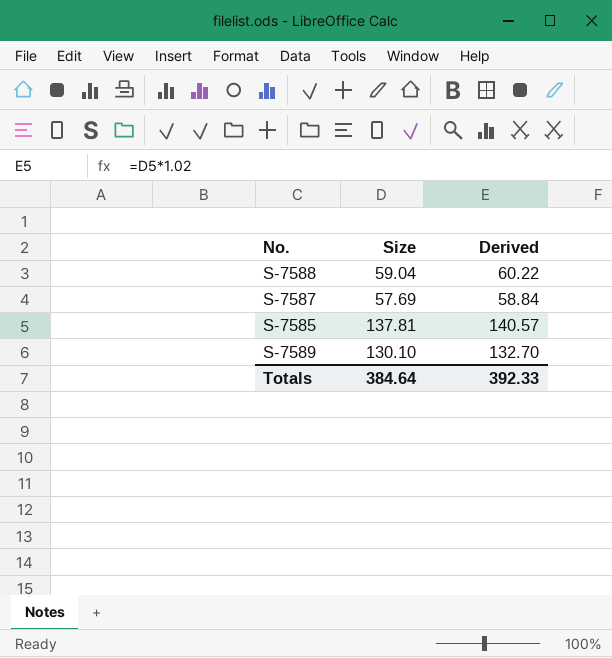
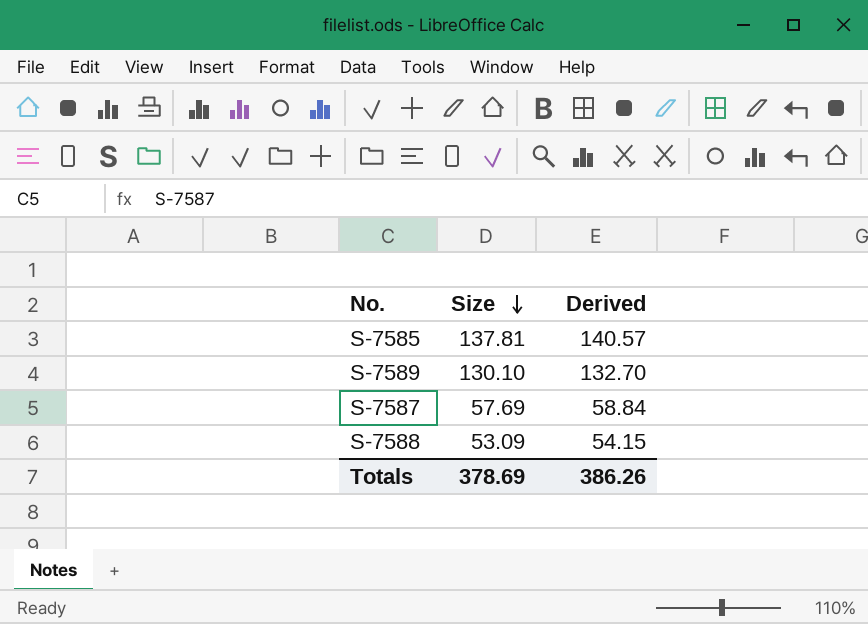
row order: none -> Size descending
S-7588 | Size: 59.04 -> 53.09
S-7588 | Derived: 60.22 -> 54.15
Totals | Size: 384.64 -> 378.69
Totals | Derived: 392.33 -> 386.26

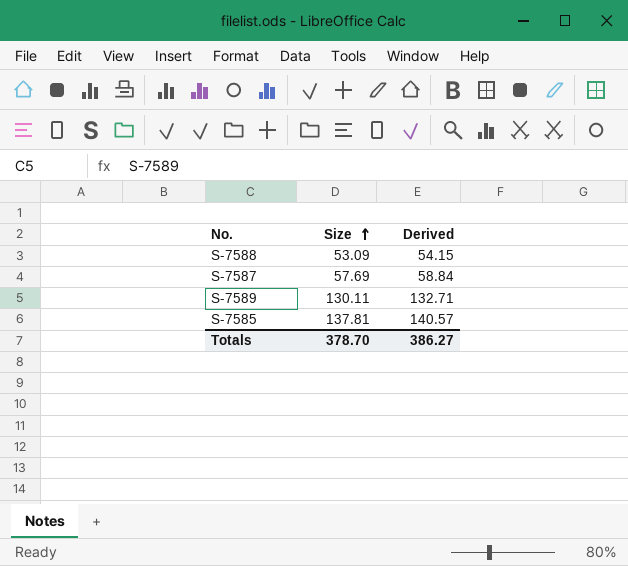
row order: Size descending -> Size ascending
S-7589 | Size: 130.10 -> 130.11
S-7589 | Derived: 132.70 -> 132.71
Totals | Size: 378.69 -> 378.70
Totals | Derived: 386.26 -> 386.27

